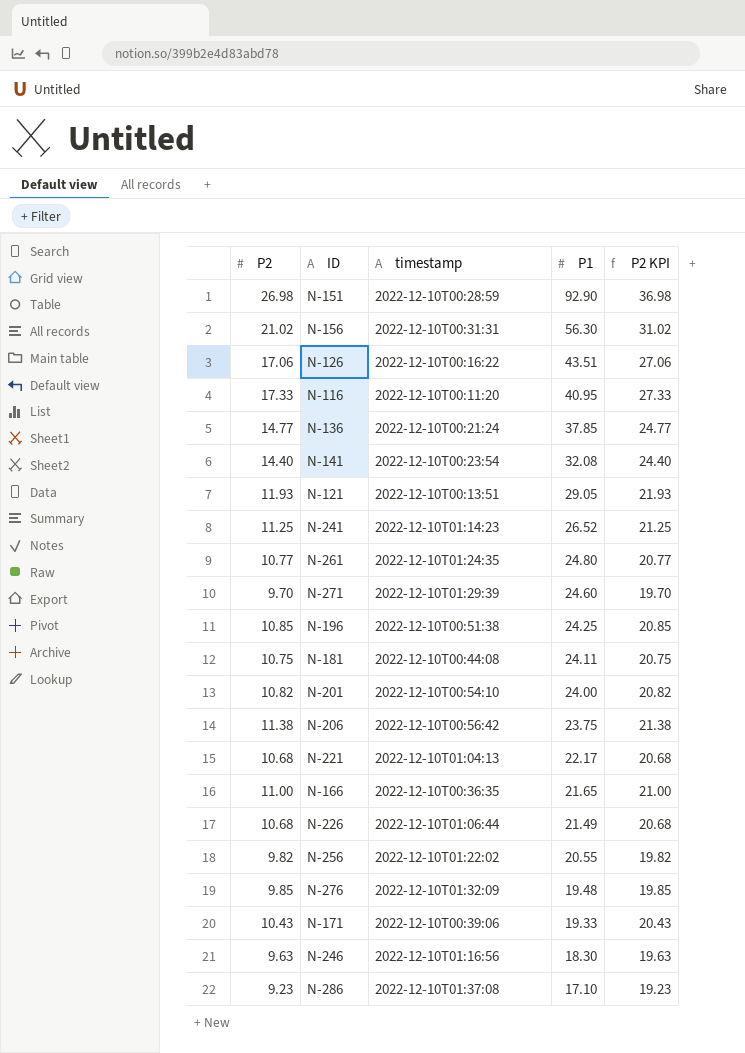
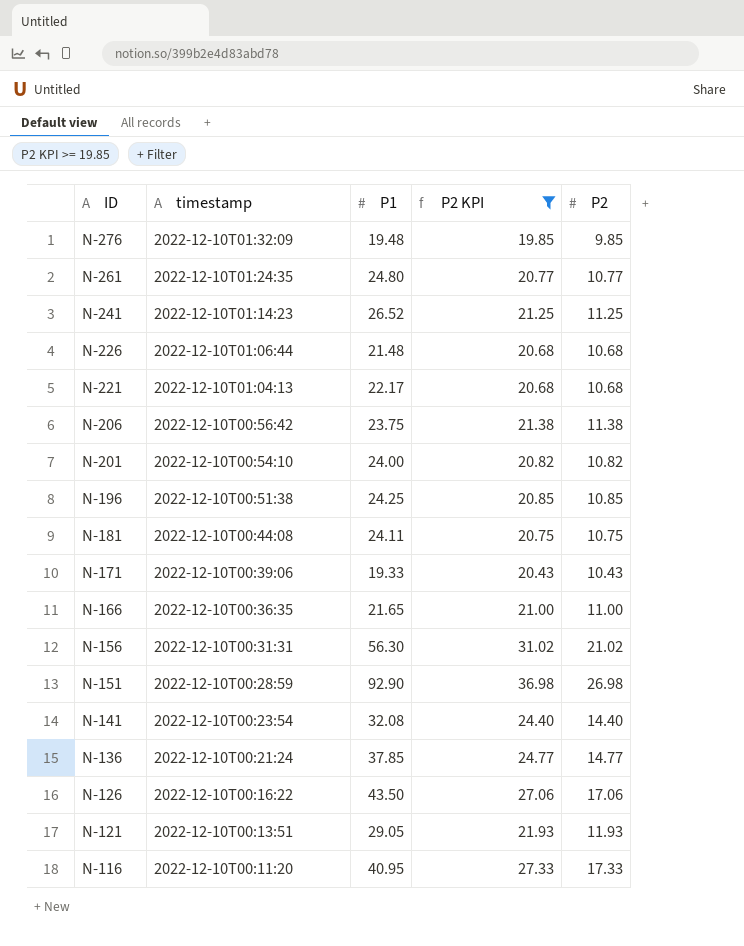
filter: none -> P2 KPI >= 19.85
row order: P1 descending -> ID descending
column P2 | position: 1 -> 5
N-226 | P1: 21.49 -> 21.48
N-126 | P1: 43.51 -> 43.50

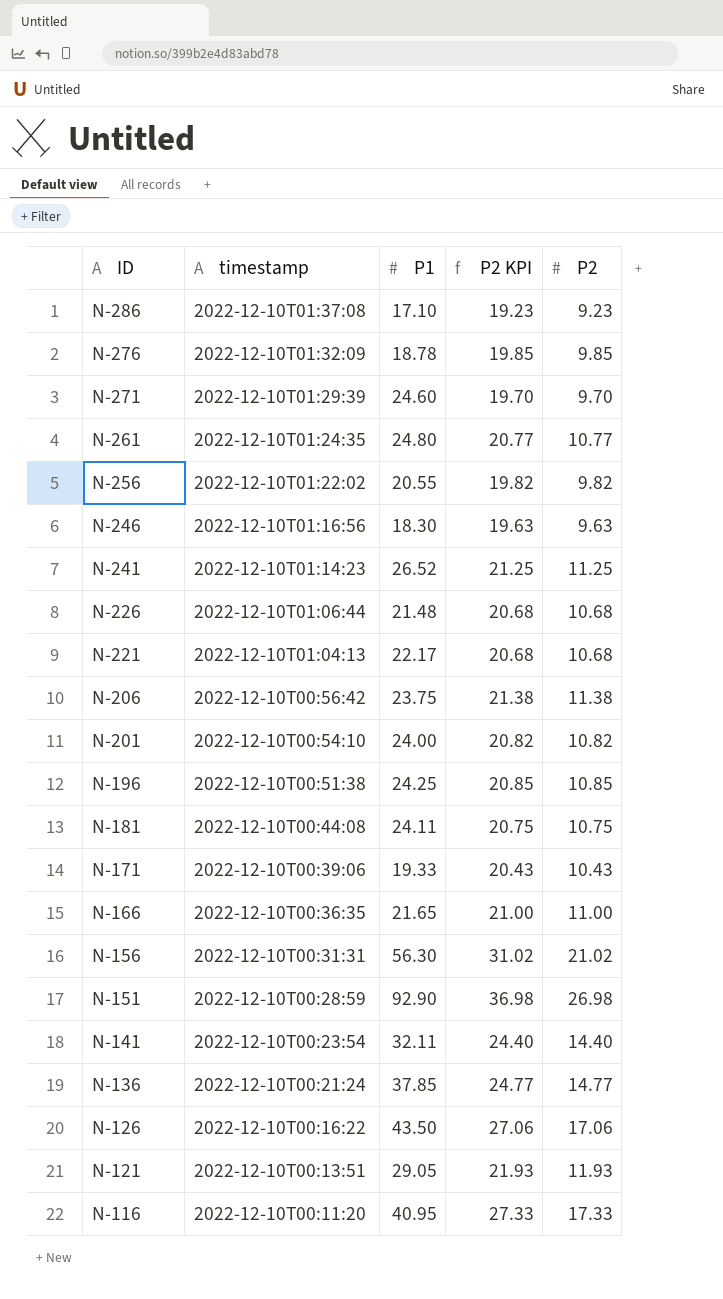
filter: P2 KPI >= 19.85 -> none
N-276 | P1: 19.48 -> 18.78
N-141 | P1: 32.08 -> 32.11

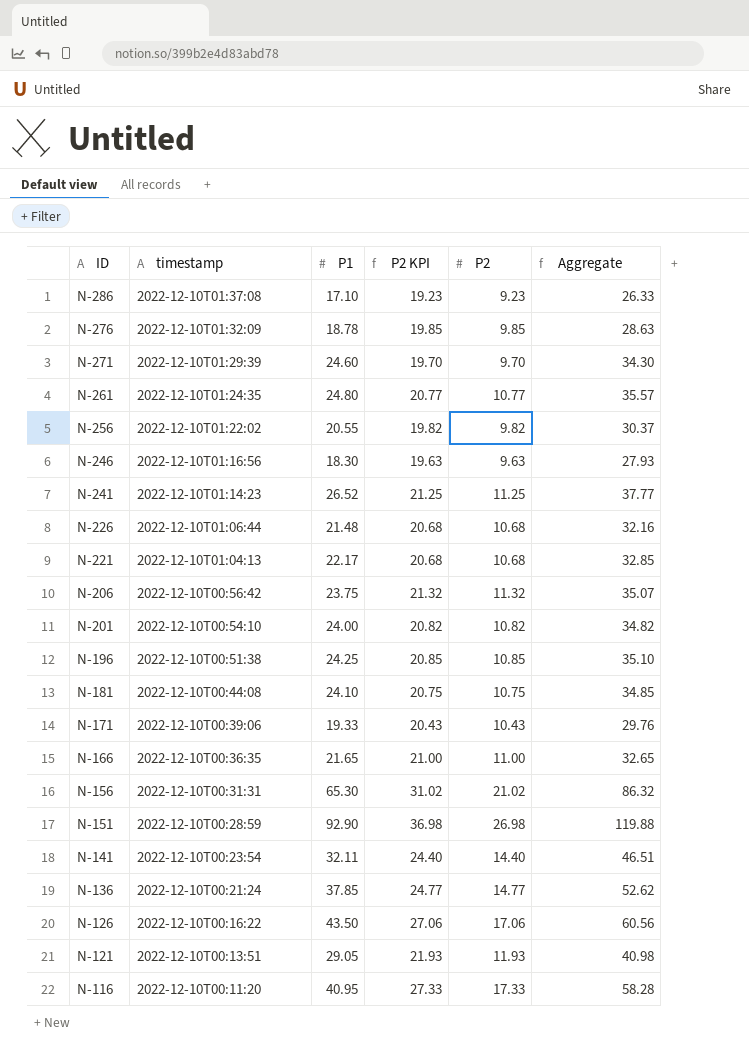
column Aggregate | formula: none -> [P1] + [P2]
N-206 | P2 KPI: 21.38 -> 21.32
N-206 | P2: 11.38 -> 11.32
N-181 | P1: 24.11 -> 24.10
N-156 | P1: 56.30 -> 65.30

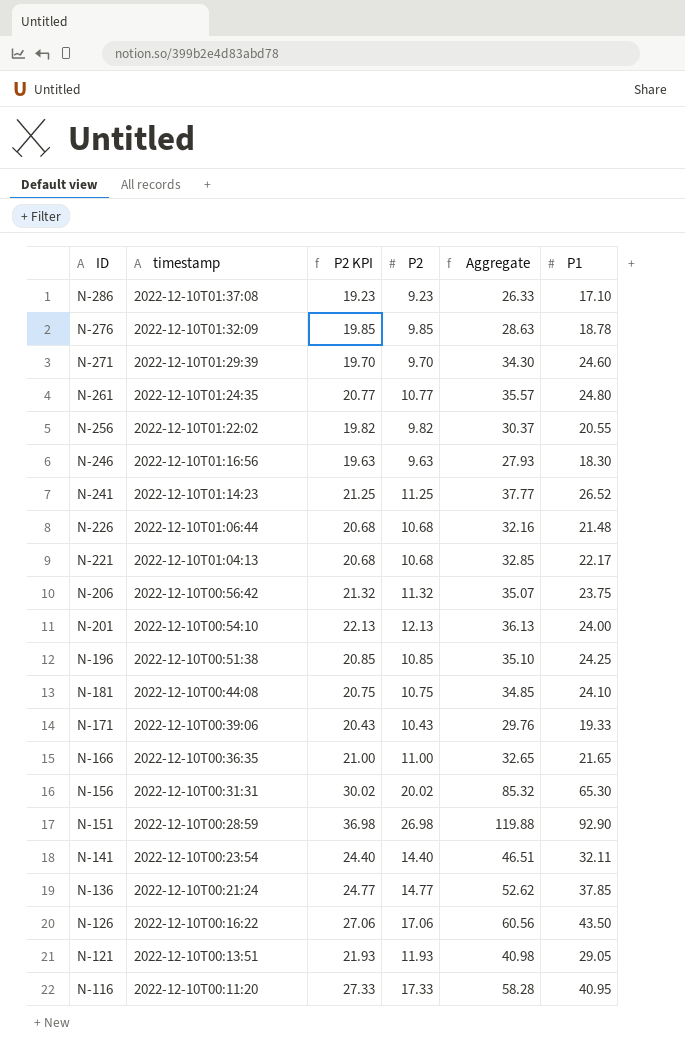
column P1 | position: 3 -> 6
N-201 | P2 KPI: 20.82 -> 22.13
N-201 | P2: 10.82 -> 12.13
N-201 | Aggregate: 34.82 -> 36.13
N-156 | P2 KPI: 31.02 -> 30.02
N-156 | P2: 21.02 -> 20.02
N-156 | Aggregate: 86.32 -> 85.32

